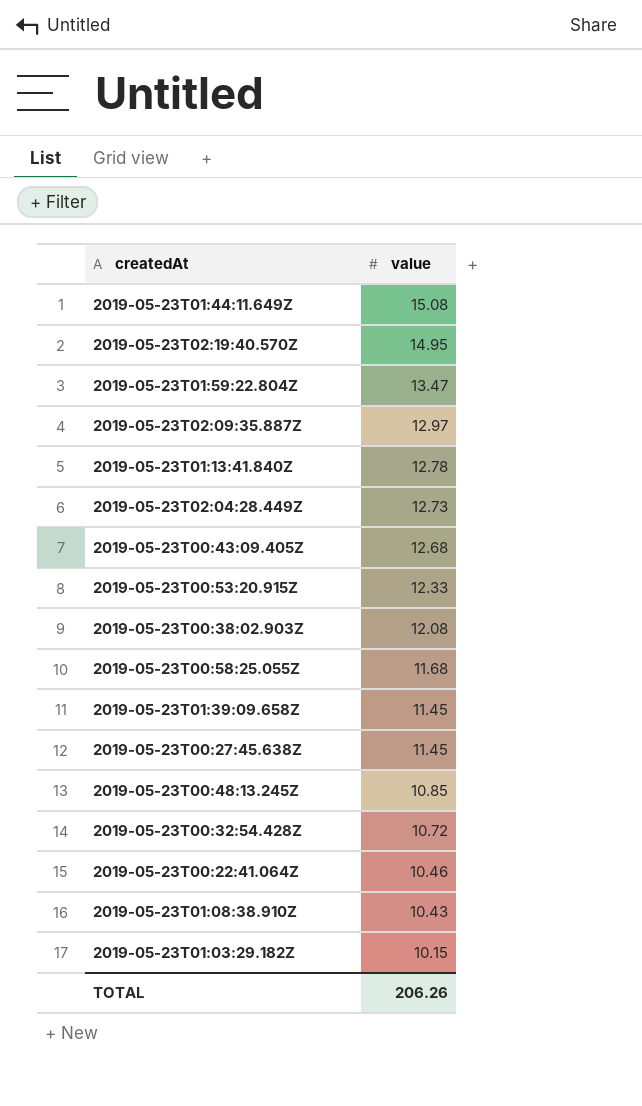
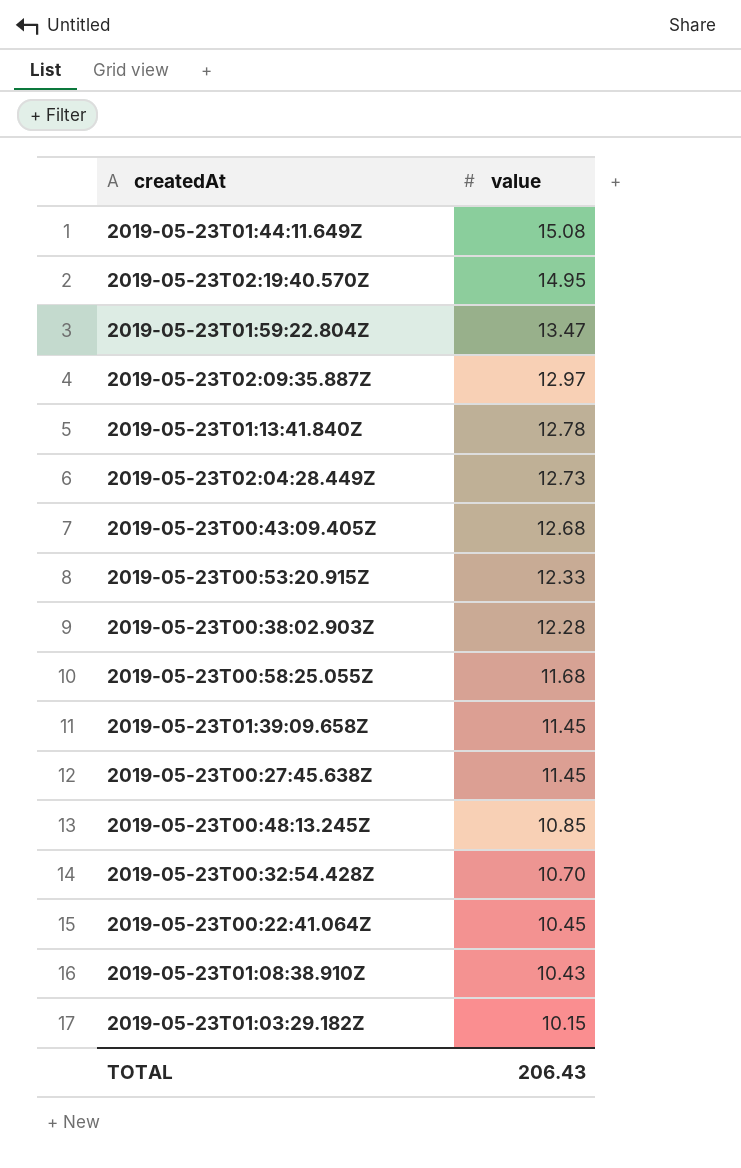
2019-05-23T00:38:02.903Z | value: 12.08 -> 12.28
2019-05-23T00:32:54.428Z | value: 10.72 -> 10.70
2019-05-23T00:22:41.064Z | value: 10.46 -> 10.45
TOTAL | value: 206.26 -> 206.43

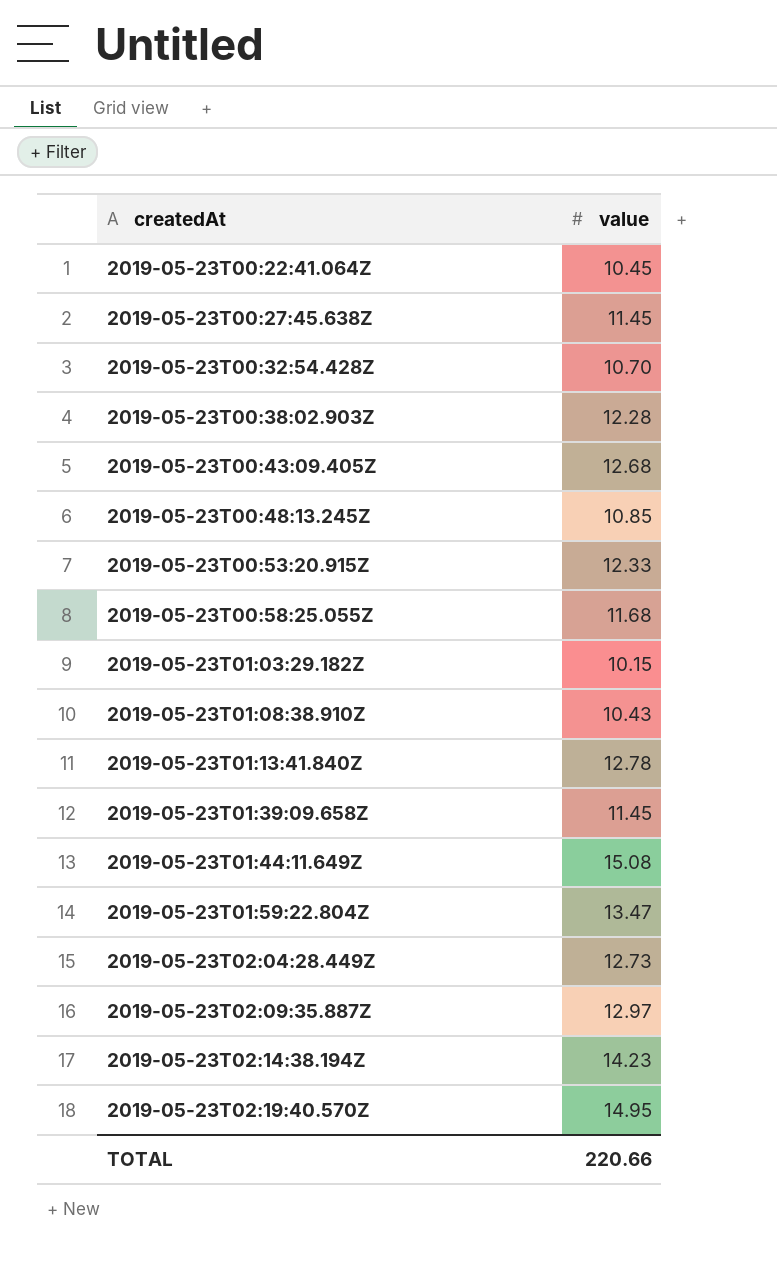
row order: value descending -> createdAt ascending
row 2019-05-23T02:14:38.194Z: none -> 14.23
TOTAL | value: 206.43 -> 220.66

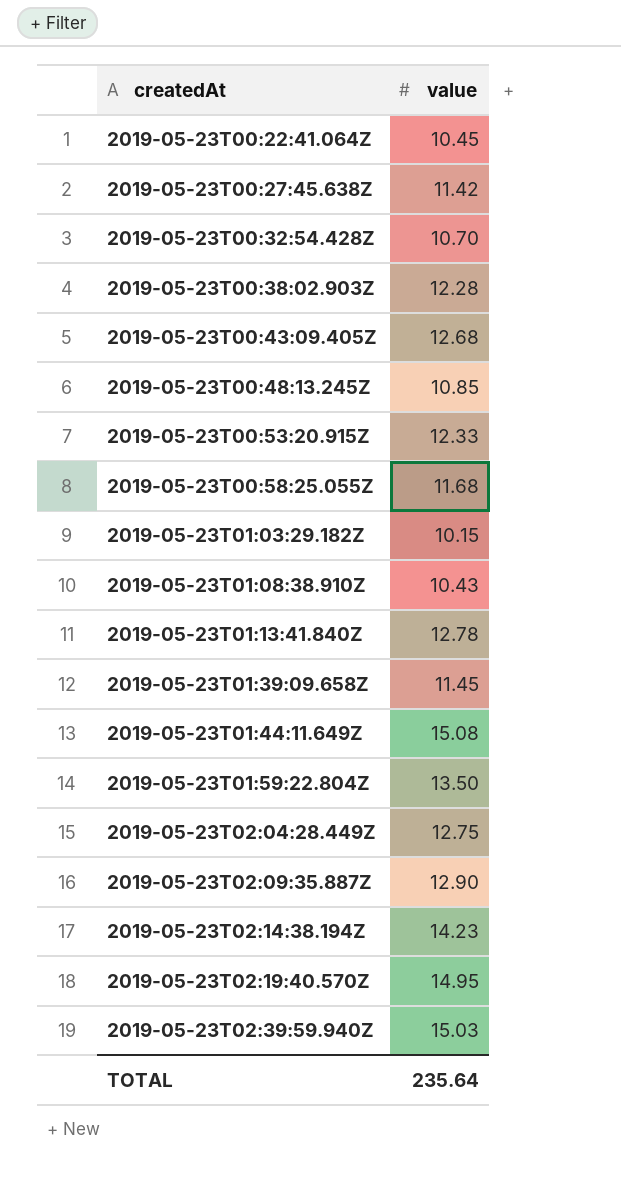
2019-05-23T00:27:45.638Z | value: 11.45 -> 11.42
2019-05-23T01:59:22.804Z | value: 13.47 -> 13.50
2019-05-23T02:04:28.449Z | value: 12.73 -> 12.75
2019-05-23T02:09:35.887Z | value: 12.97 -> 12.90
row 2019-05-23T02:39:59.940Z: none -> 15.03
TOTAL | value: 220.66 -> 235.64

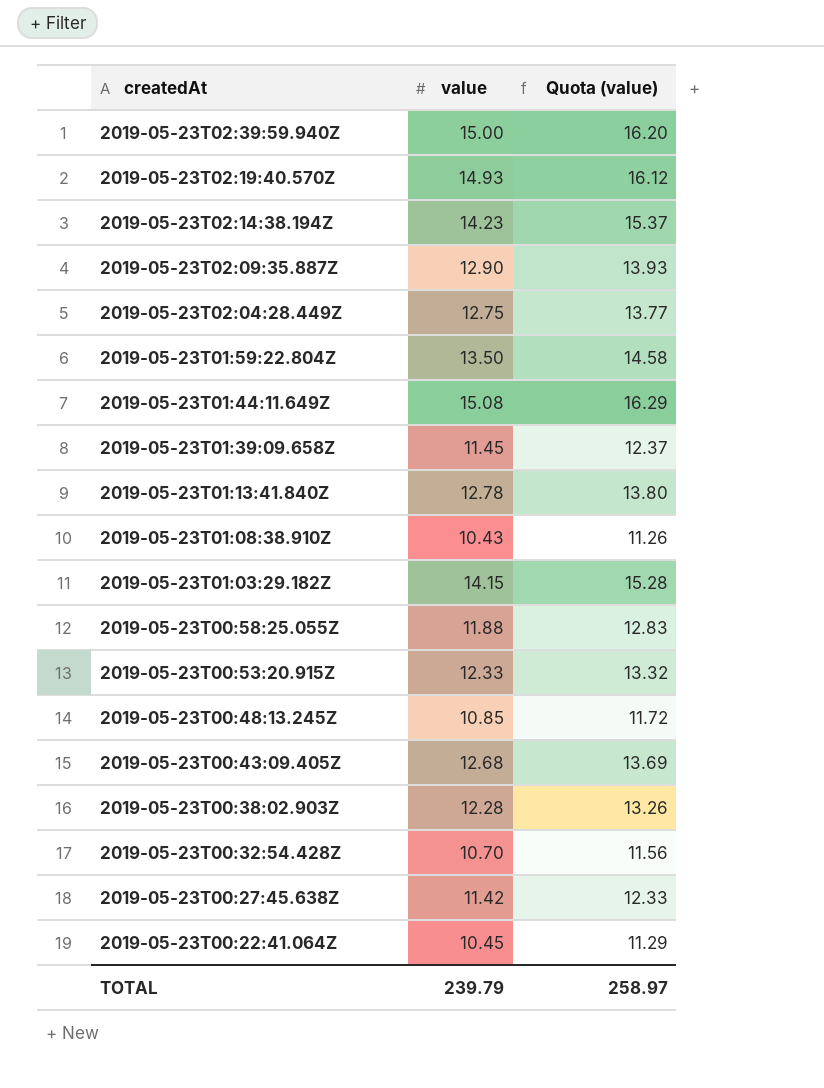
row order: createdAt ascending -> createdAt descending
column Quota (value) | formula: none -> [value] * 1.08
2019-05-23T02:39:59.940Z | value: 15.03 -> 15.00
2019-05-23T02:19:40.570Z | value: 14.95 -> 14.93
2019-05-23T01:03:29.182Z | value: 10.15 -> 14.15
2019-05-23T00:58:25.055Z | value: 11.68 -> 11.88
TOTAL | value: 235.64 -> 239.79

